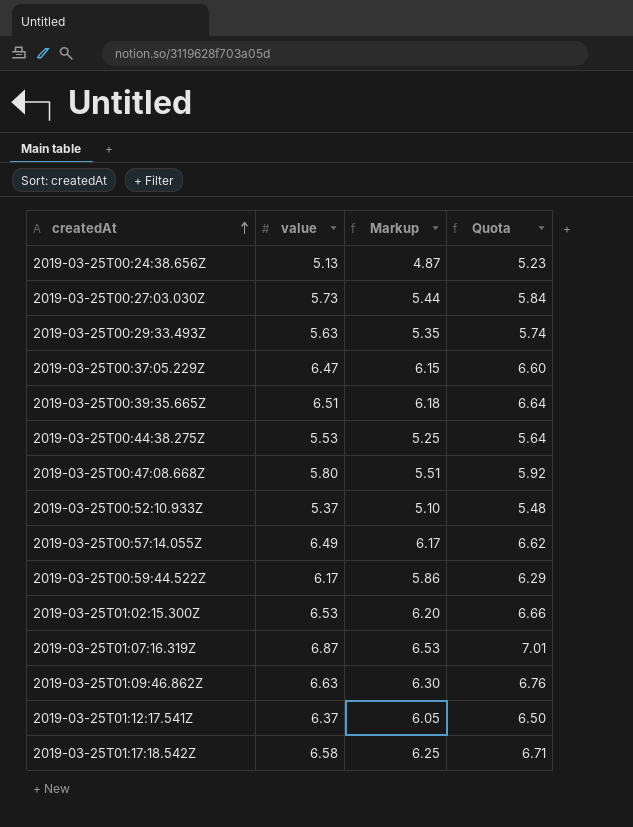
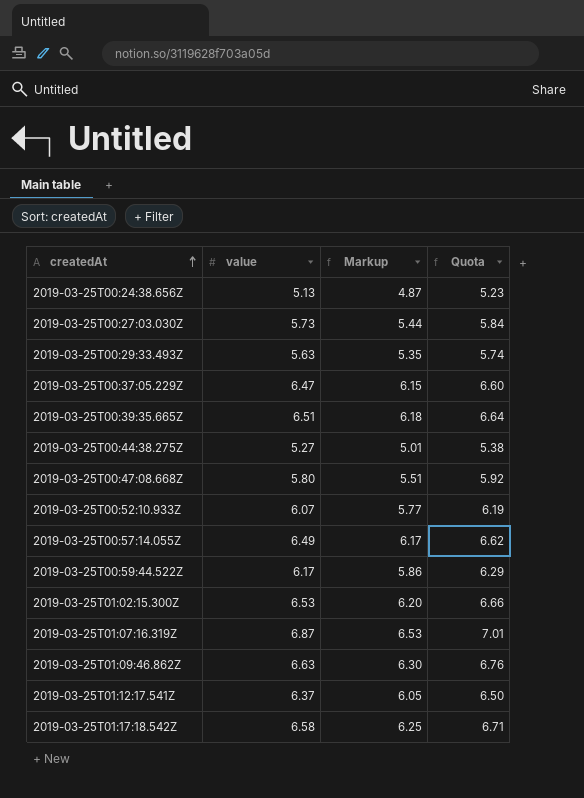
2019-03-25T00:44:38.275Z | value: 5.53 -> 5.27
2019-03-25T00:44:38.275Z | Markup: 5.25 -> 5.01
2019-03-25T00:44:38.275Z | Quota: 5.64 -> 5.38
2019-03-25T00:52:10.933Z | value: 5.37 -> 6.07
2019-03-25T00:52:10.933Z | Markup: 5.10 -> 5.77
2019-03-25T00:52:10.933Z | Quota: 5.48 -> 6.19

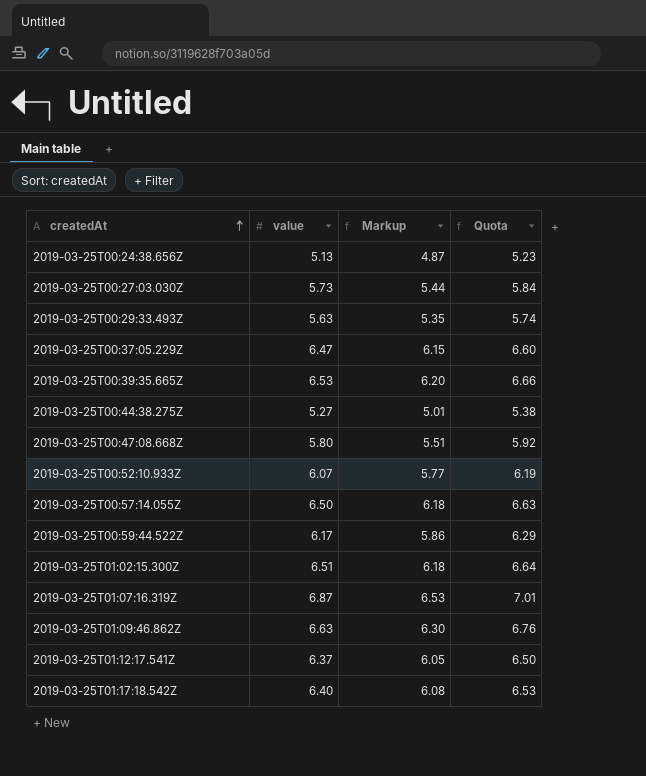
2019-03-25T00:39:35.665Z | value: 6.51 -> 6.53
2019-03-25T00:39:35.665Z | Markup: 6.18 -> 6.20
2019-03-25T00:39:35.665Z | Quota: 6.64 -> 6.66
2019-03-25T00:57:14.055Z | value: 6.49 -> 6.50
2019-03-25T00:57:14.055Z | Markup: 6.17 -> 6.18
2019-03-25T00:57:14.055Z | Quota: 6.62 -> 6.63
2019-03-25T01:02:15.300Z | value: 6.53 -> 6.51
2019-03-25T01:02:15.300Z | Markup: 6.20 -> 6.18
2019-03-25T01:02:15.300Z | Quota: 6.66 -> 6.64
2019-03-25T01:17:18.542Z | value: 6.58 -> 6.40
2019-03-25T01:17:18.542Z | Markup: 6.25 -> 6.08
2019-03-25T01:17:18.542Z | Quota: 6.71 -> 6.53

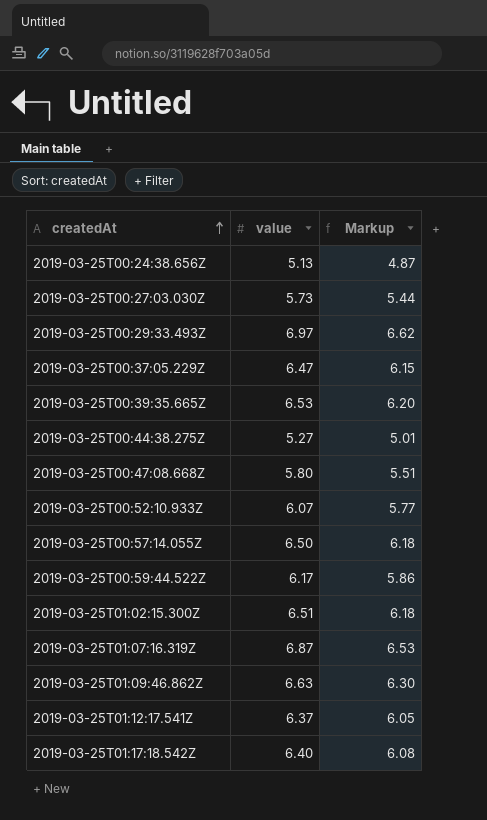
column Quota | formula: [value] * 1.02 -> none
2019-03-25T00:29:33.493Z | value: 5.63 -> 6.97
2019-03-25T00:29:33.493Z | Markup: 5.35 -> 6.62

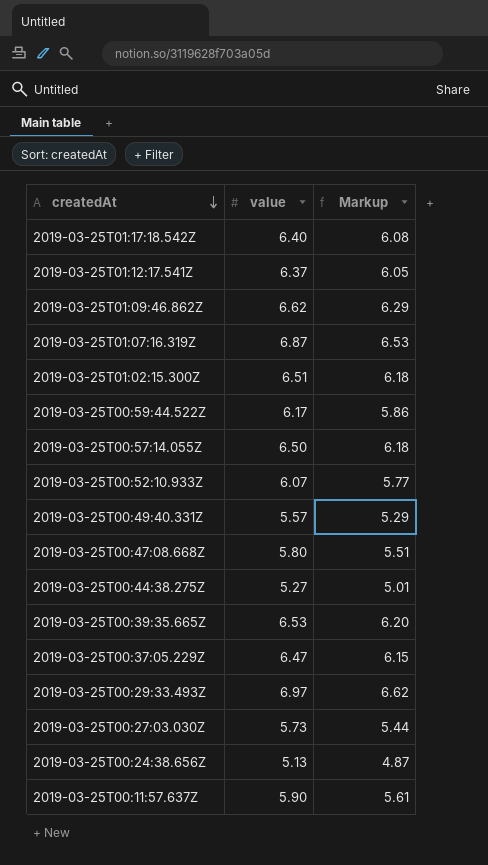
row order: createdAt ascending -> createdAt descending
2019-03-25T01:09:46.862Z | value: 6.63 -> 6.62
2019-03-25T01:09:46.862Z | Markup: 6.30 -> 6.29
row 2019-03-25T00:49:40.331Z: none -> 5.57 | 5.29
row 2019-03-25T00:11:57.637Z: none -> 5.90 | 5.61

